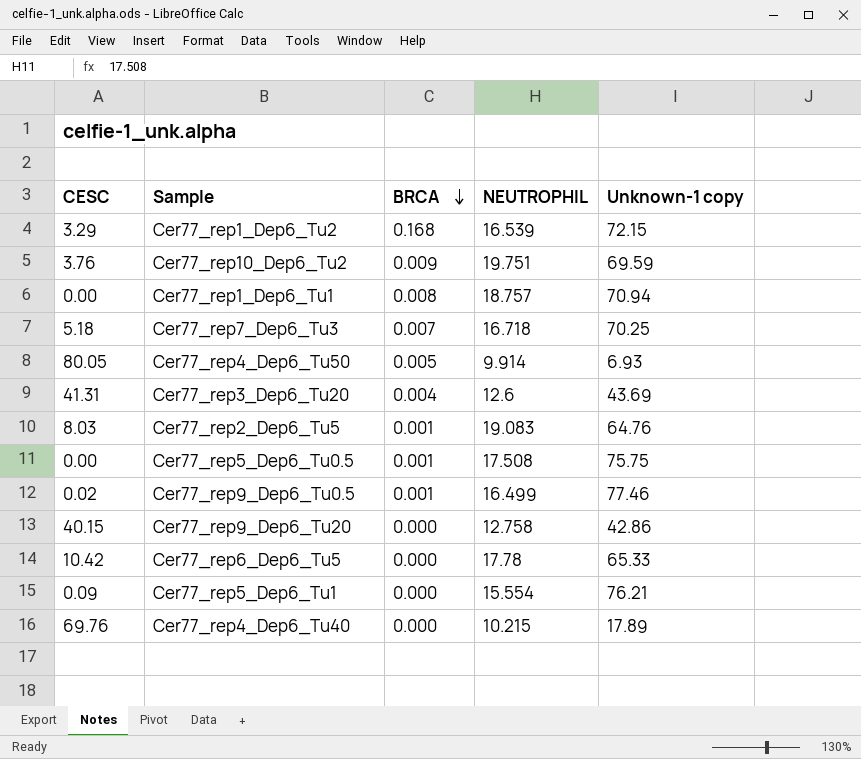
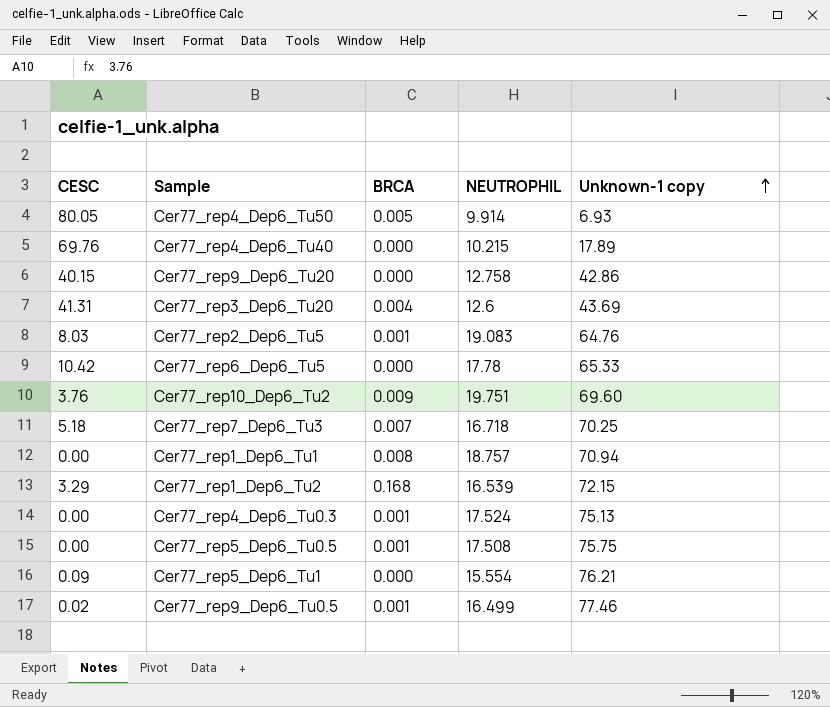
row order: BRCA descending -> Unknown-1 copy ascending
Cer77_rep10_Dep6_Tu2 | Unknown-1 copy: 69.59 -> 69.60
row Cer77_rep4_Dep6_Tu0.3: none -> 0.00 | 0.001 | 17.524 | 75.13

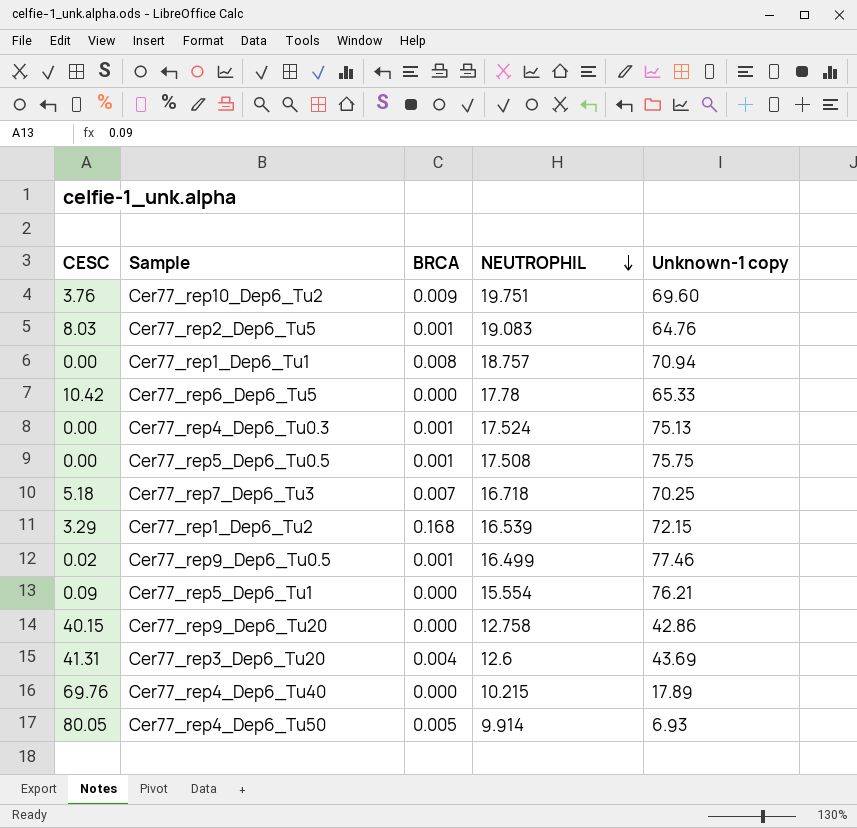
row order: Unknown-1 copy ascending -> NEUTROPHIL descending

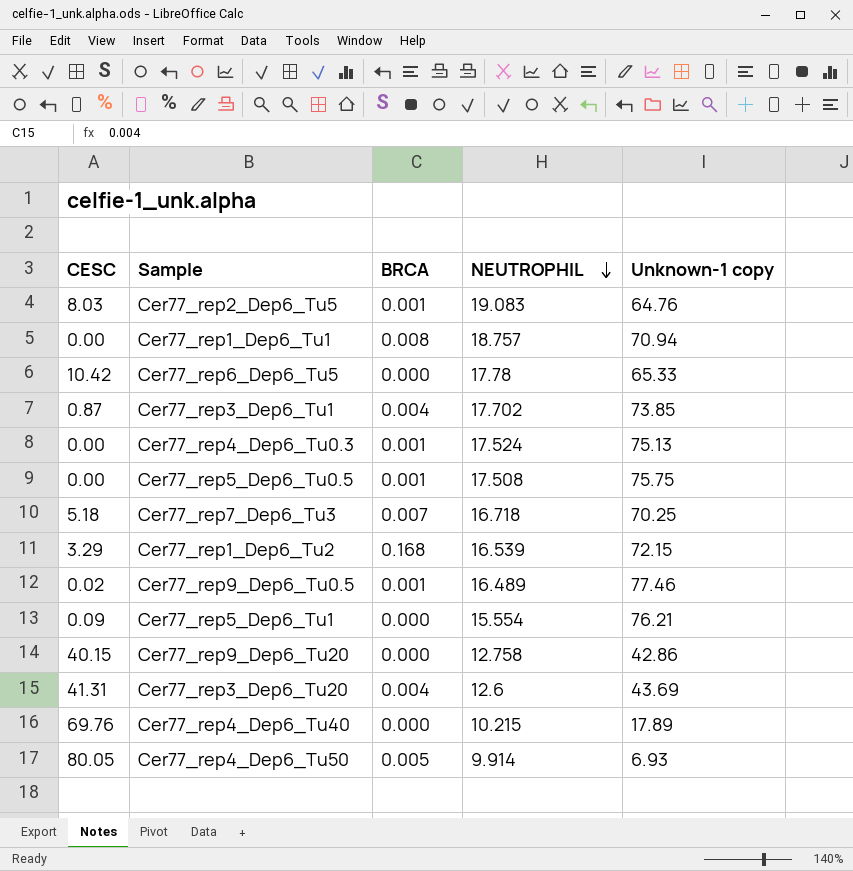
row Cer77_rep10_Dep6_Tu2: 3.76 | 0.009 | 19.751 | 69.60 -> none
row Cer77_rep3_Dep6_Tu1: none -> 0.87 | 0.004 | 17.702 | 73.85
Cer77_rep9_Dep6_Tu0.5 | NEUTROPHIL: 16.499 -> 16.489

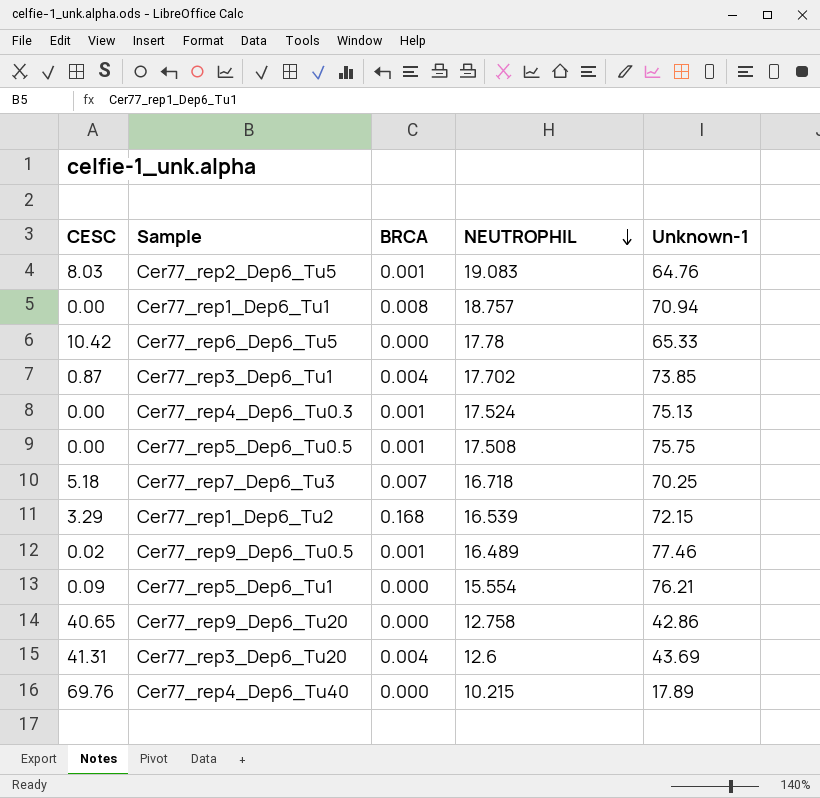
column name: Unknown-1 copy -> Unknown-1
row Cer77_rep4_Dep6_Tu50: 80.05 | 0.005 | 9.914 | 6.93 -> none
Cer77_rep9_Dep6_Tu20 | CESC: 40.15 -> 40.65

